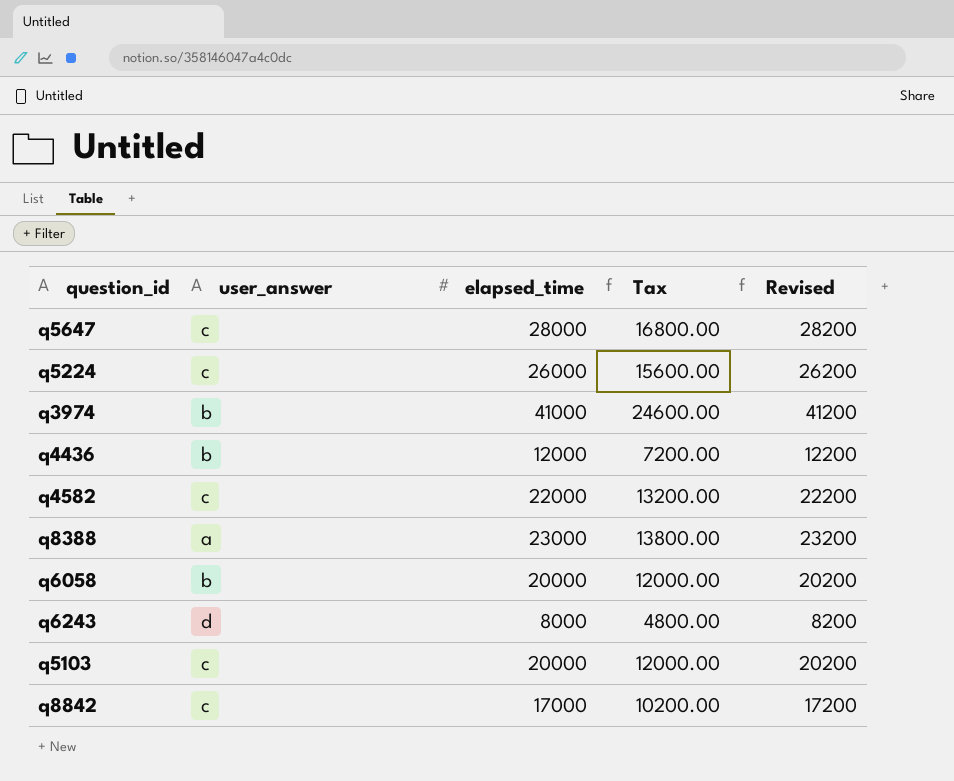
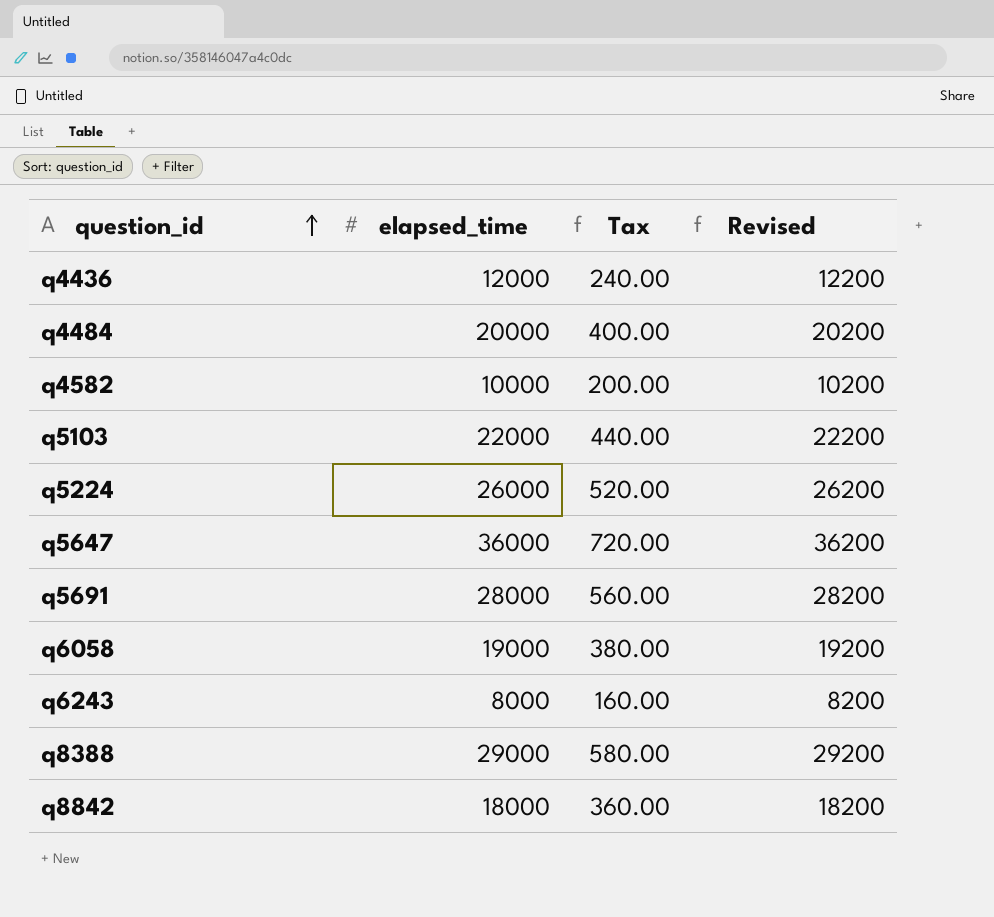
row order: none -> question_id ascending
column user_answer | position: 2 -> none
column Tax | formula: [elapsed_time] * 0.6 -> [elapsed_time] * 0.02
row q3974: b | 41000 | 24600.00 | 41200 -> none
row q4484: none -> 20000 | 400.00 | 20200
q4582 | elapsed_time: 22000 -> 10000
q4582 | Revised: 22200 -> 10200
q5103 | elapsed_time: 20000 -> 22000
q5103 | Revised: 20200 -> 22200
q5647 | elapsed_time: 28000 -> 36000
q5647 | Revised: 28200 -> 36200
row q5691: none -> 28000 | 560.00 | 28200
q6058 | elapsed_time: 20000 -> 19000
q6058 | Revised: 20200 -> 19200
q8388 | elapsed_time: 23000 -> 29000
q8388 | Revised: 23200 -> 29200
q8842 | elapsed_time: 17000 -> 18000
q8842 | Revised: 17200 -> 18200

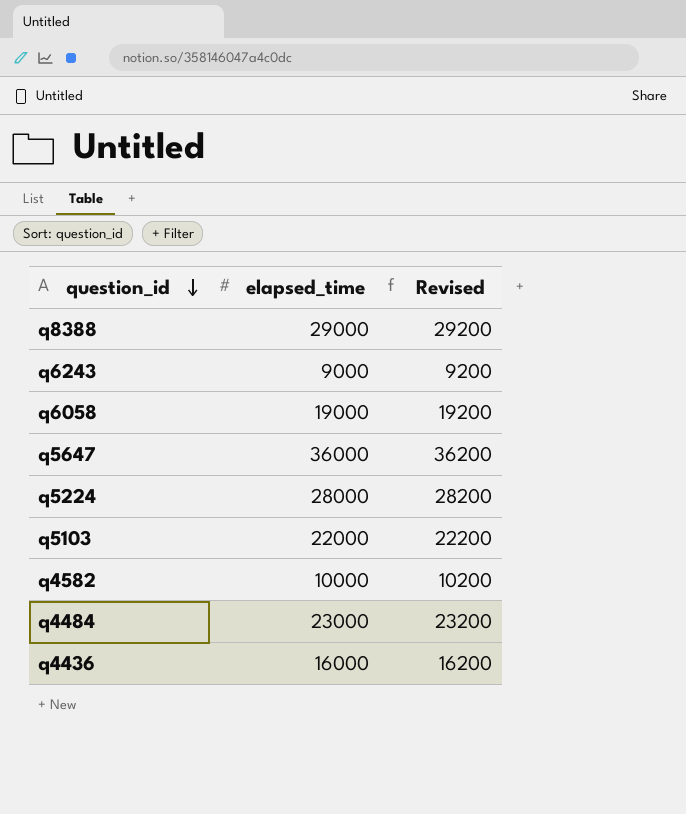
row order: question_id ascending -> question_id descending
column Tax | formula: [elapsed_time] * 0.02 -> none
row q5691: 28000 | 560.00 | 28200 -> none
row q8842: 18000 | 360.00 | 18200 -> none
q6243 | elapsed_time: 8000 -> 9000
q6243 | Revised: 8200 -> 9200
q5224 | elapsed_time: 26000 -> 28000
q5224 | Revised: 26200 -> 28200
q4484 | elapsed_time: 20000 -> 23000
q4484 | Revised: 20200 -> 23200
q4436 | elapsed_time: 12000 -> 16000
q4436 | Revised: 12200 -> 16200

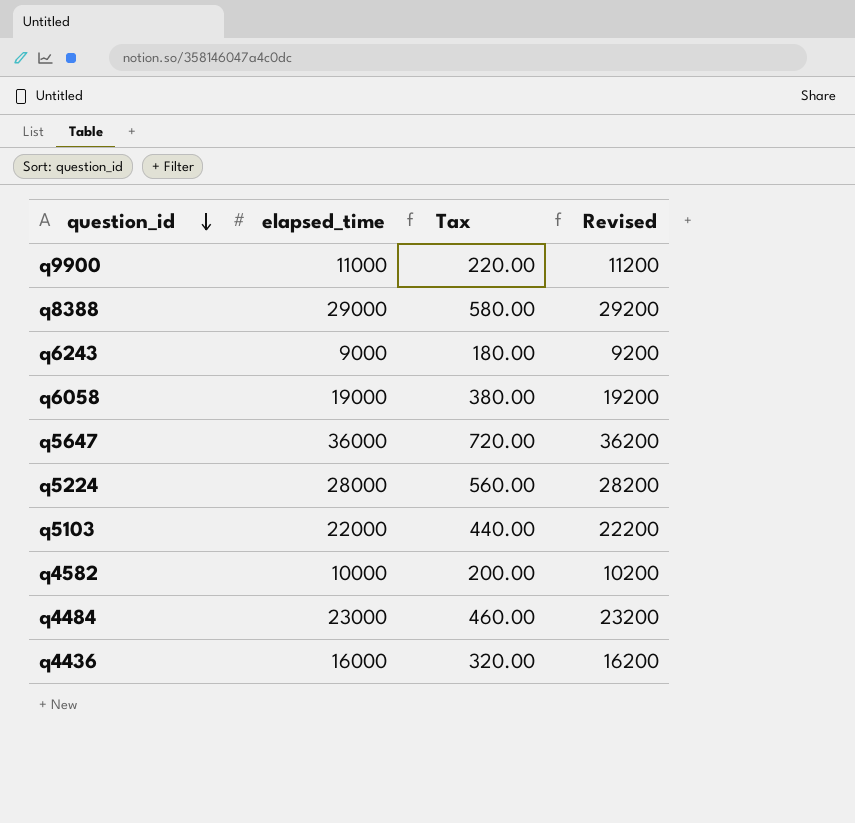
column Tax | formula: none -> [elapsed_time] * 0.02
row q9900: none -> 11000 | 220.00 | 11200

